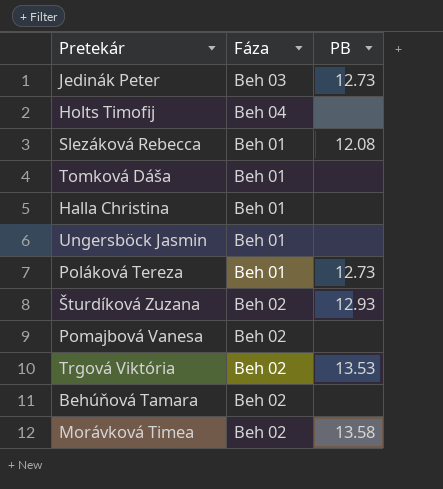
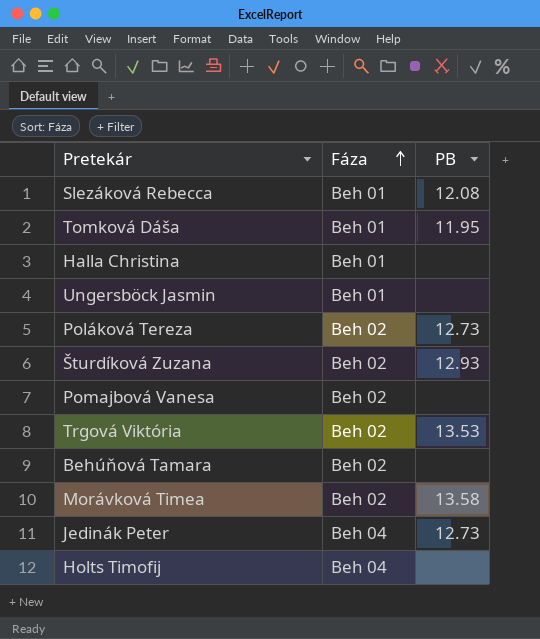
row order: none -> Fáza ascending
Tomková Dáša | PB: none -> 11.95
Poláková Tereza | Fáza: Beh 01 -> Beh 02
Jedinák Peter | Fáza: Beh 03 -> Beh 04

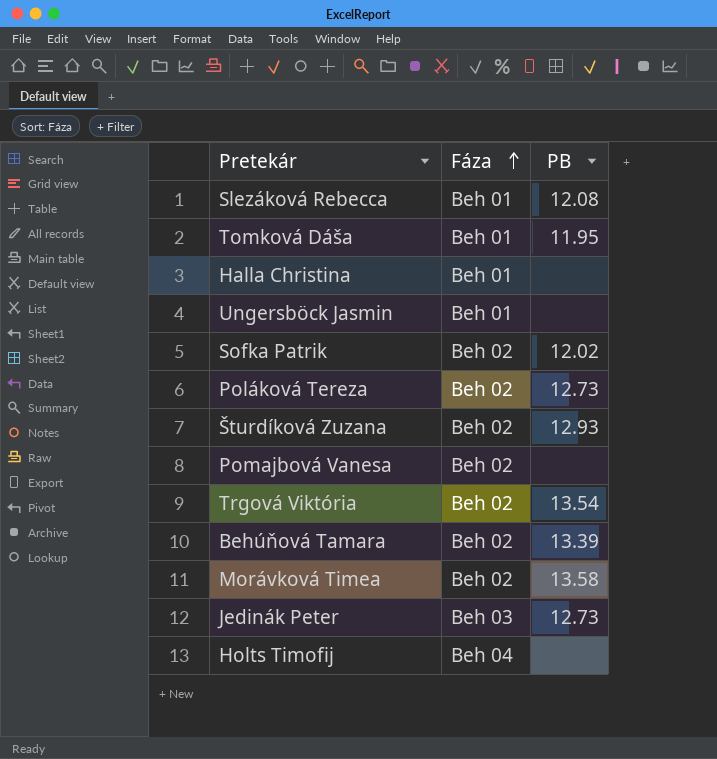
row Sofka Patrik: none -> Beh 02 | 12.02
Trgová Viktória | PB: 13.53 -> 13.54
Behúňová Tamara | PB: none -> 13.39
Jedinák Peter | Fáza: Beh 04 -> Beh 03

